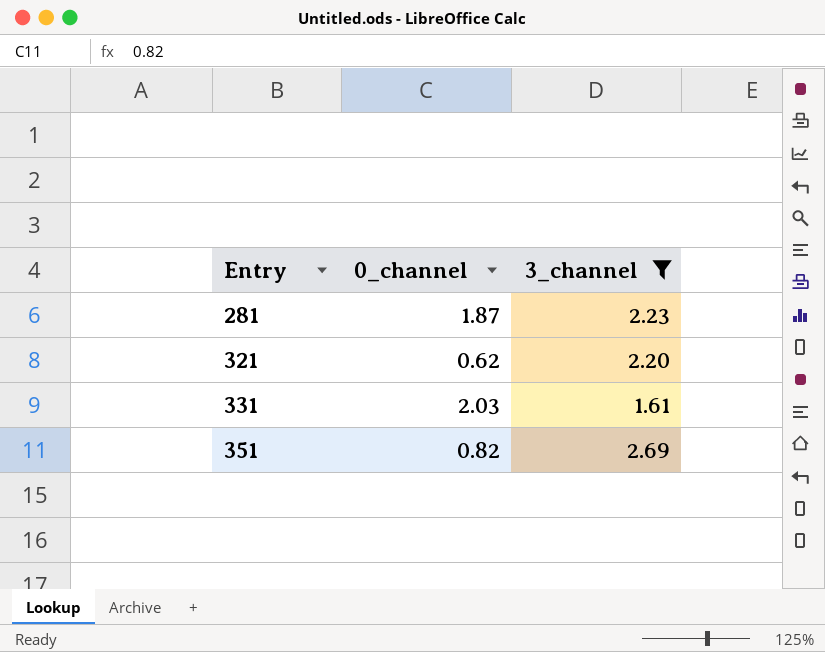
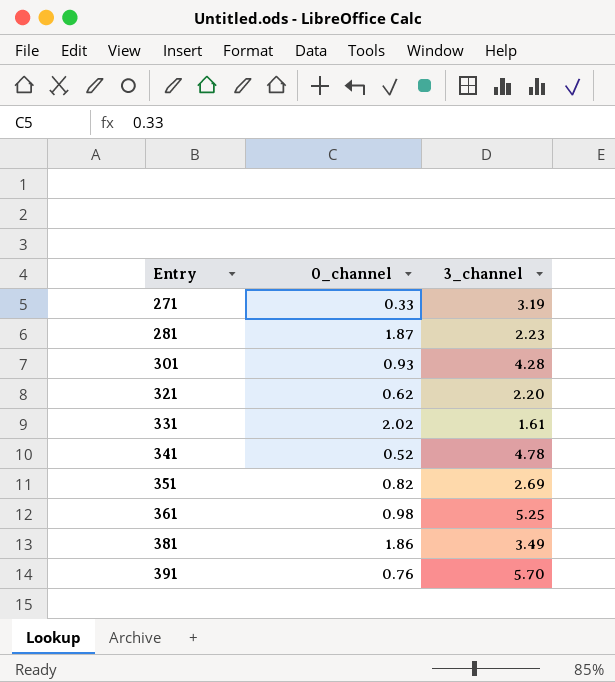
filter: 3_channel <= 2.69 -> none
331 | 0_channel: 2.03 -> 2.02

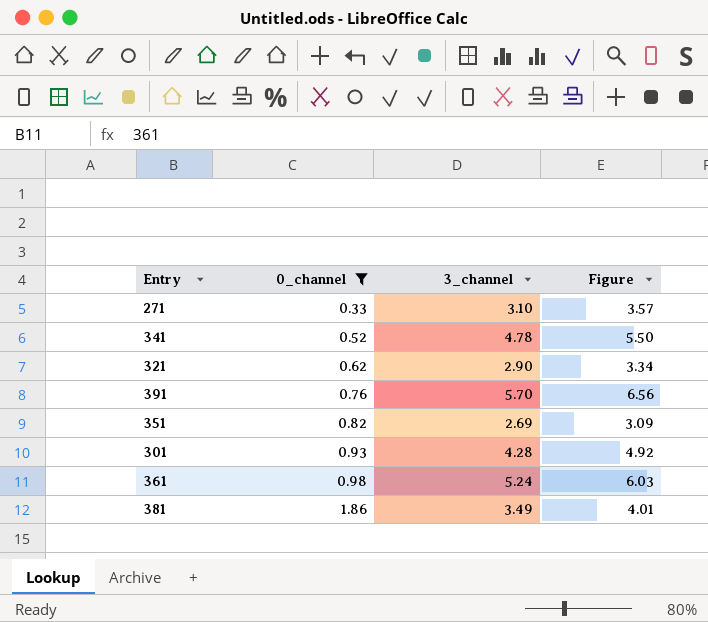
filter: none -> 0_channel <= 1.86
row order: Entry ascending -> 0_channel ascending
column Figure | formula: none -> [3_channel] * 1.15
271 | 3_channel: 3.19 -> 3.10
321 | 3_channel: 2.20 -> 2.90
361 | 3_channel: 5.25 -> 5.24

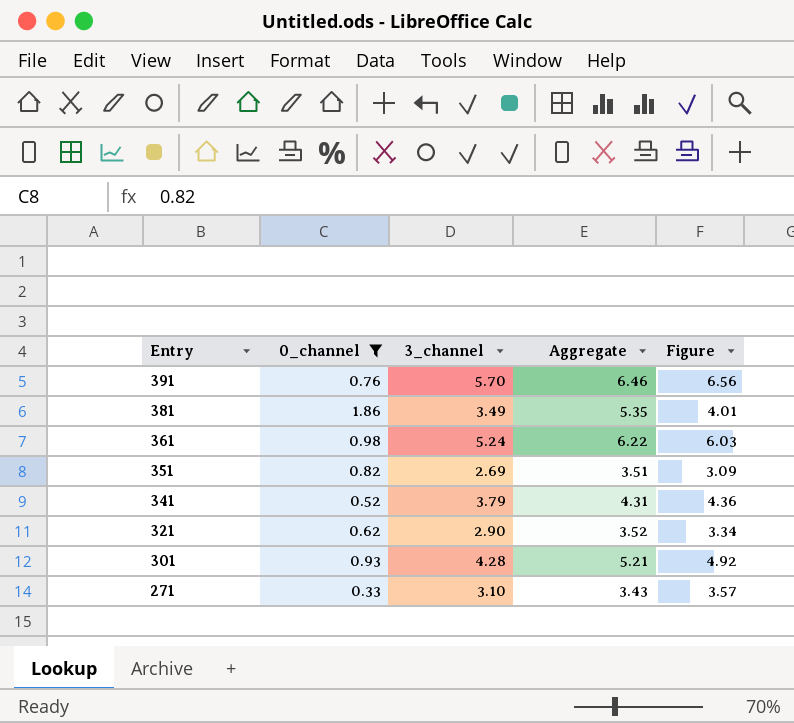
row order: 0_channel ascending -> Entry descending
column Aggregate | formula: none -> [0_channel] + [3_channel]
341 | 3_channel: 4.78 -> 3.79
341 | Figure: 5.50 -> 4.36

